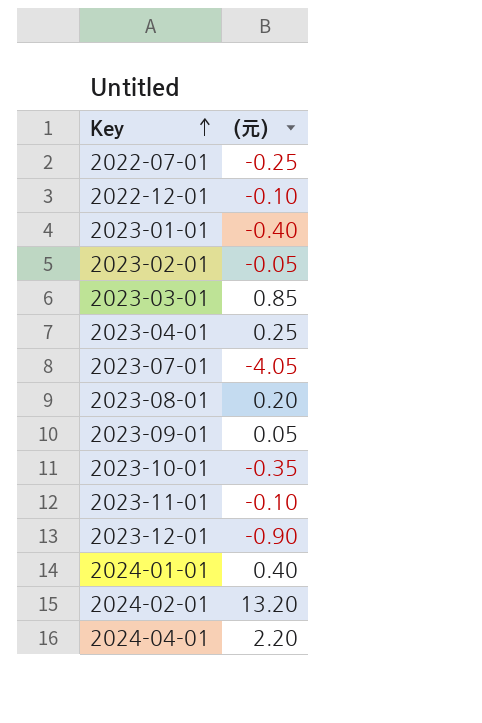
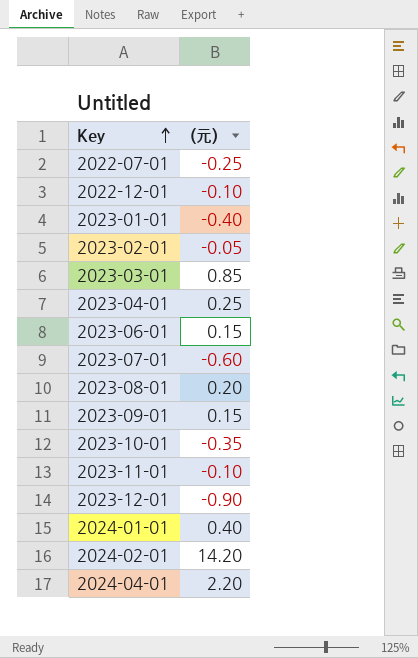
row 2023-06-01: none -> 0.15
2023-07-01 | (元): -4.05 -> -0.60
2023-09-01 | (元): 0.05 -> 0.15
2024-02-01 | (元): 13.20 -> 14.20

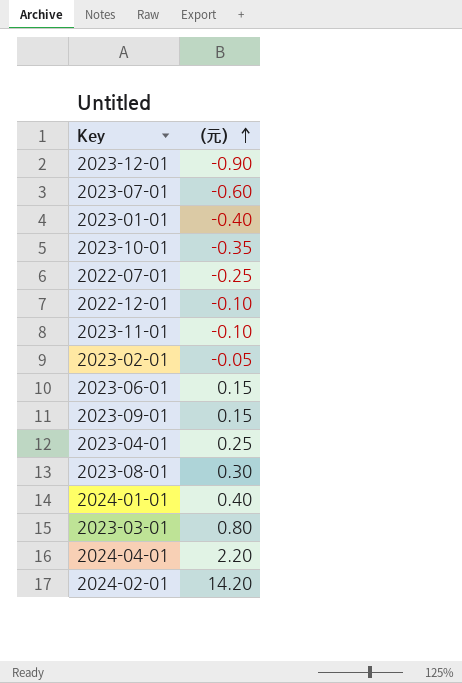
row order: Key ascending -> (元) ascending
2023-08-01 | (元): 0.20 -> 0.30
2023-03-01 | (元): 0.85 -> 0.80

